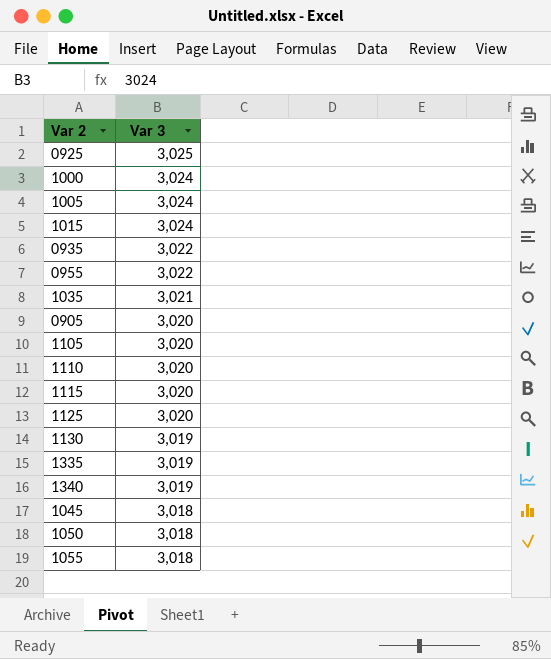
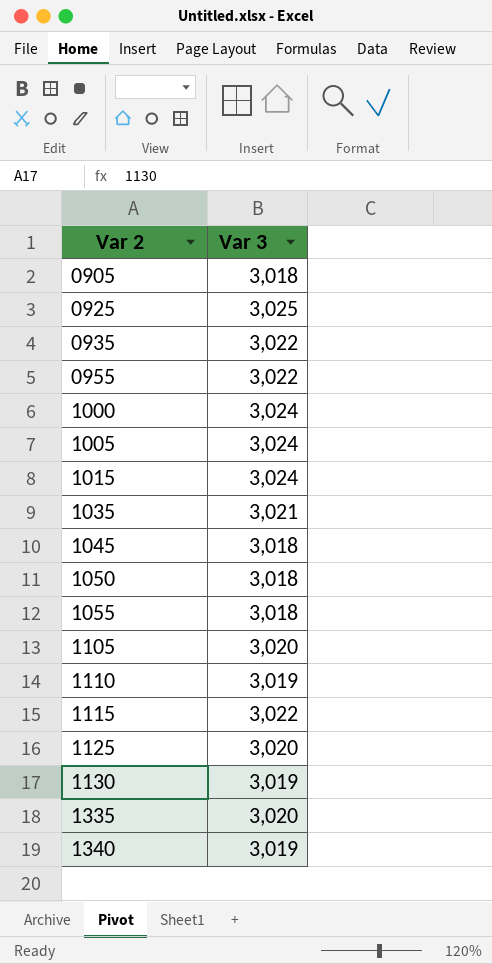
row order: Var 3 descending -> Var 2 ascending
0905 | Var 3: 3,020 -> 3,018
1110 | Var 3: 3,020 -> 3,019
1115 | Var 3: 3,020 -> 3,022
1335 | Var 3: 3,019 -> 3,020

